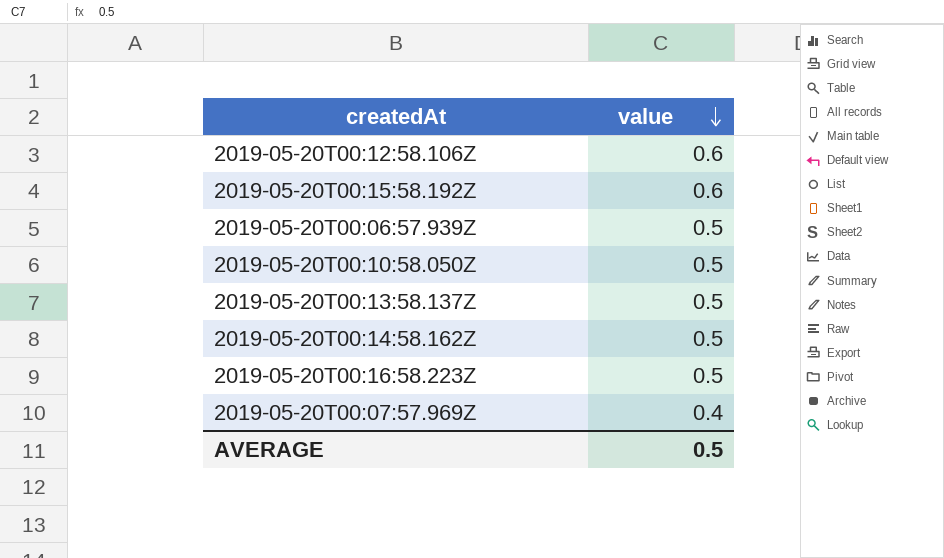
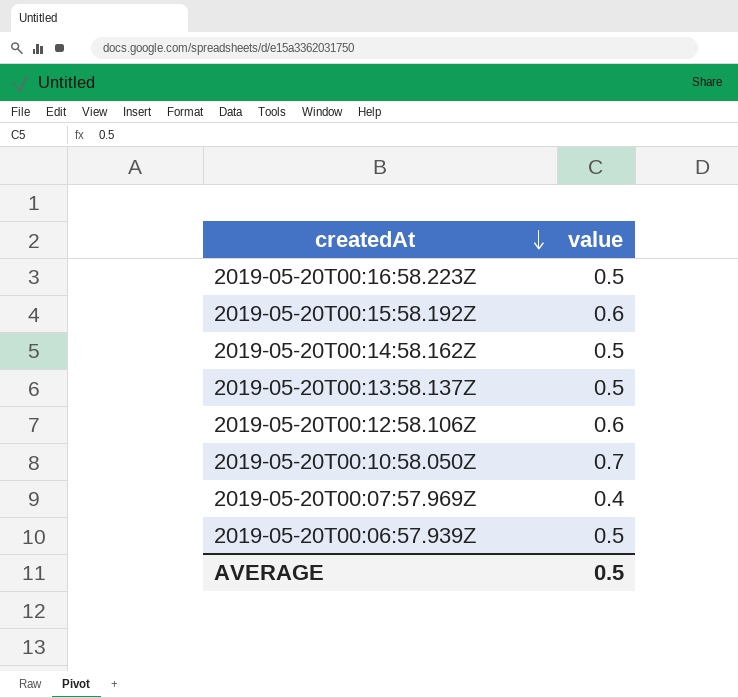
row order: value descending -> createdAt descending
2019-05-20T00:10:58.050Z | value: 0.5 -> 0.7

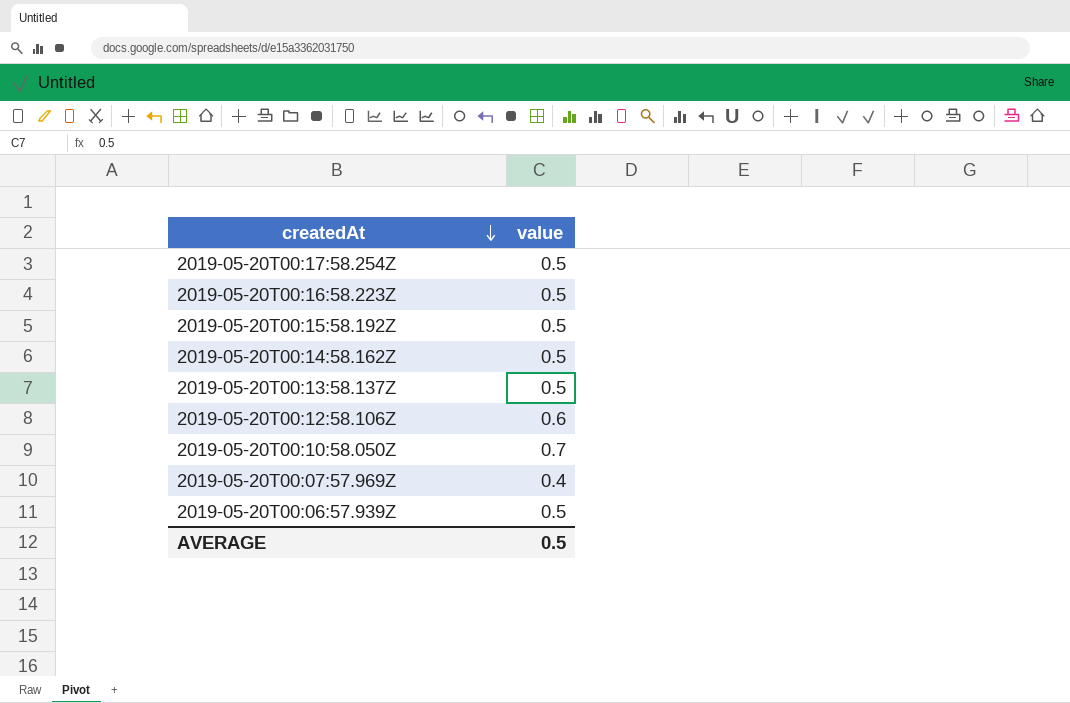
row 2019-05-20T00:17:58.254Z: none -> 0.5
2019-05-20T00:15:58.192Z | value: 0.6 -> 0.5

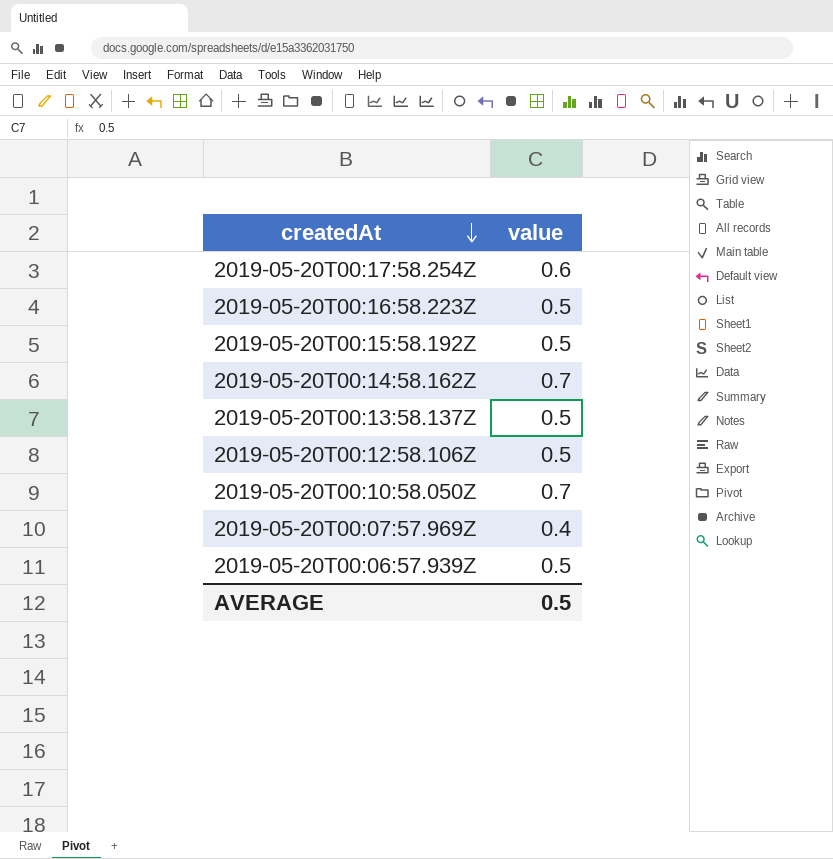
2019-05-20T00:17:58.254Z | value: 0.5 -> 0.6
2019-05-20T00:14:58.162Z | value: 0.5 -> 0.7
2019-05-20T00:12:58.106Z | value: 0.6 -> 0.5

